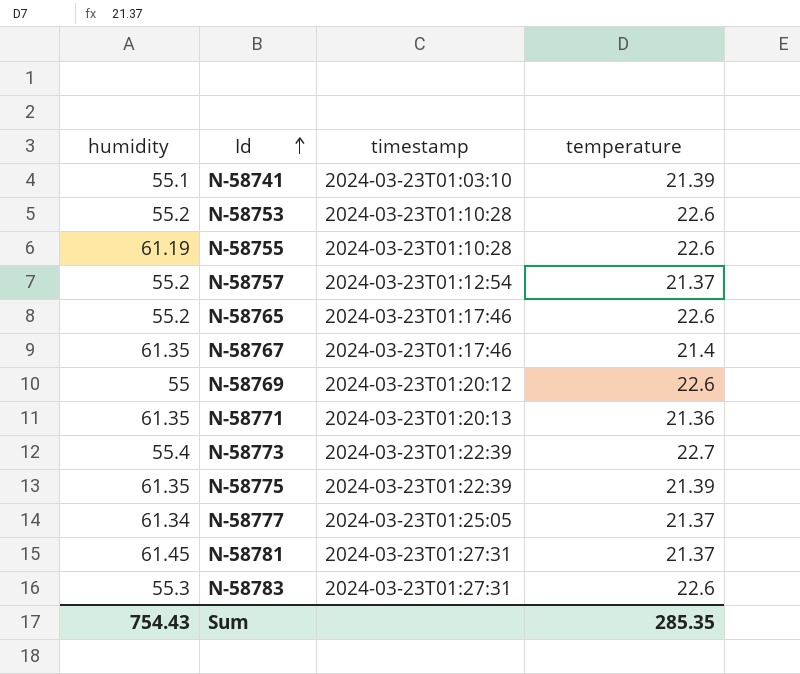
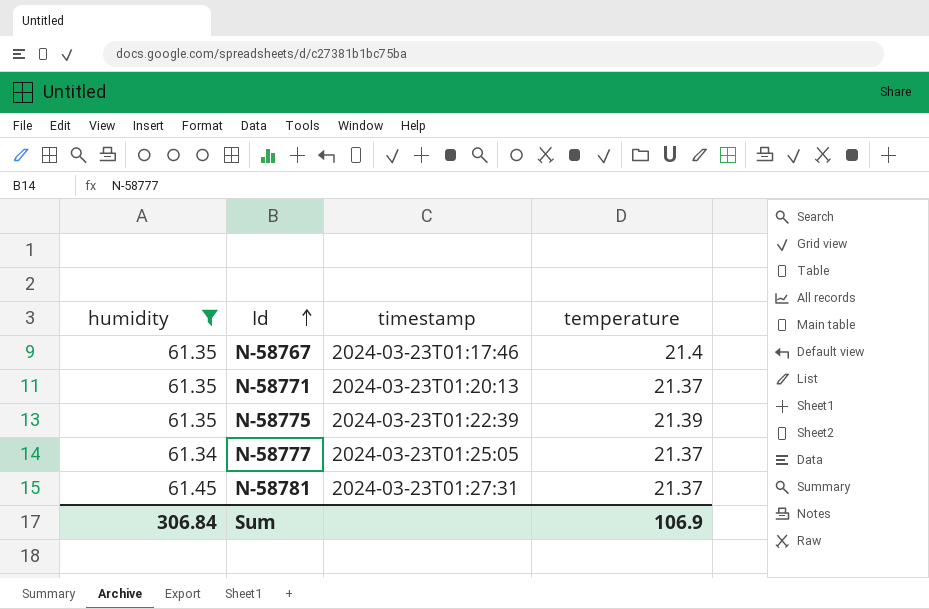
filter: none -> humidity >= 61.34
N-58771 | temperature: 21.36 -> 21.37
Sum | humidity: 754.43 -> 306.84
Sum | temperature: 285.35 -> 106.9

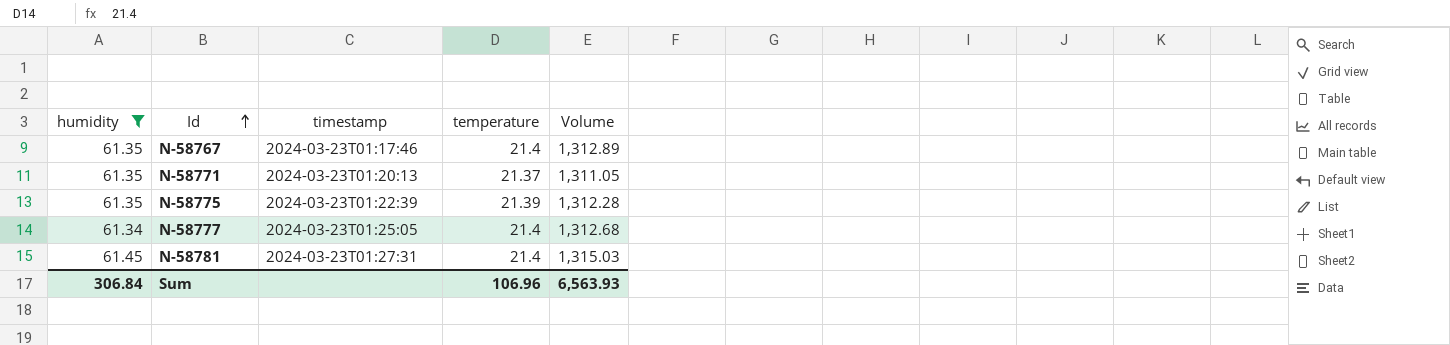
column Volume | formula: none -> [humidity] * [temperature]
N-58777 | temperature: 21.37 -> 21.4
N-58781 | temperature: 21.37 -> 21.4
Sum | temperature: 106.9 -> 106.96

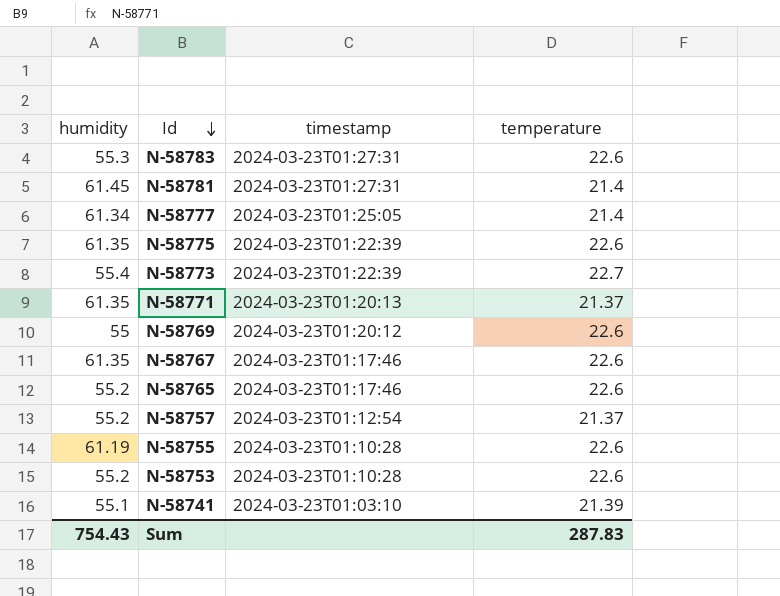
filter: humidity >= 61.34 -> none
row order: Id ascending -> Id descending
column Volume | formula: [humidity] * [temperature] -> none
N-58775 | temperature: 21.39 -> 22.6
N-58767 | temperature: 21.4 -> 22.6
Sum | humidity: 306.84 -> 754.43
Sum | temperature: 106.96 -> 287.83

